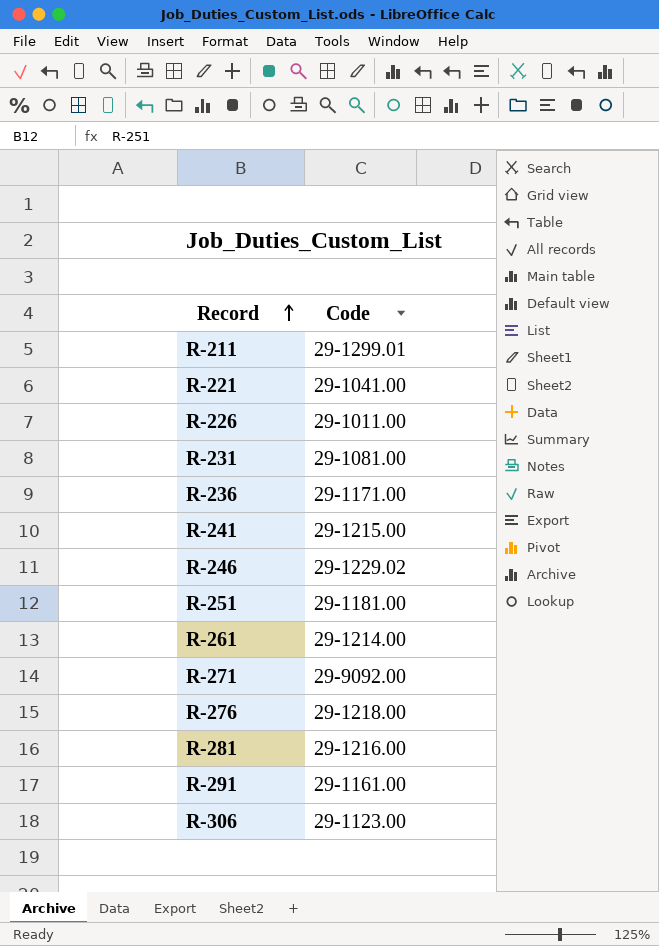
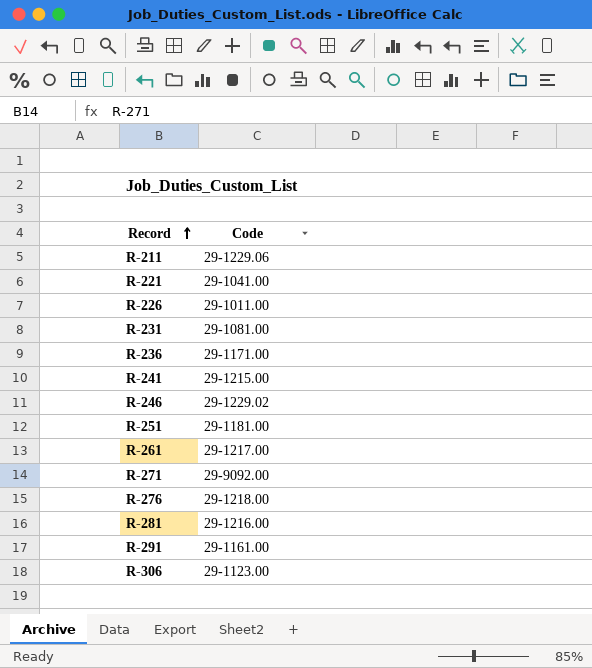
R-211 | Code: 29-1299.01 -> 29-1229.06
R-261 | Code: 29-1214.00 -> 29-1217.00

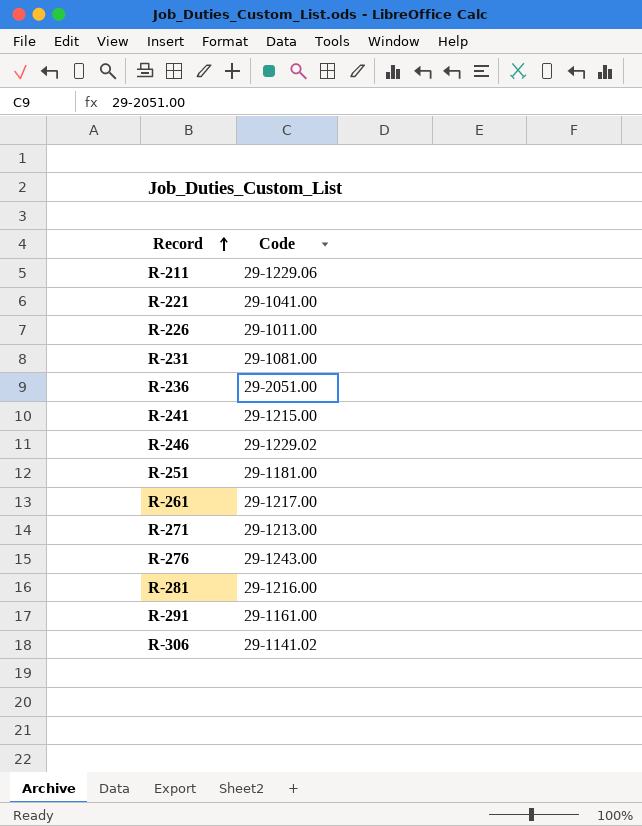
R-236 | Code: 29-1171.00 -> 29-2051.00
R-271 | Code: 29-9092.00 -> 29-1213.00
R-276 | Code: 29-1218.00 -> 29-1243.00
R-306 | Code: 29-1123.00 -> 29-1141.02

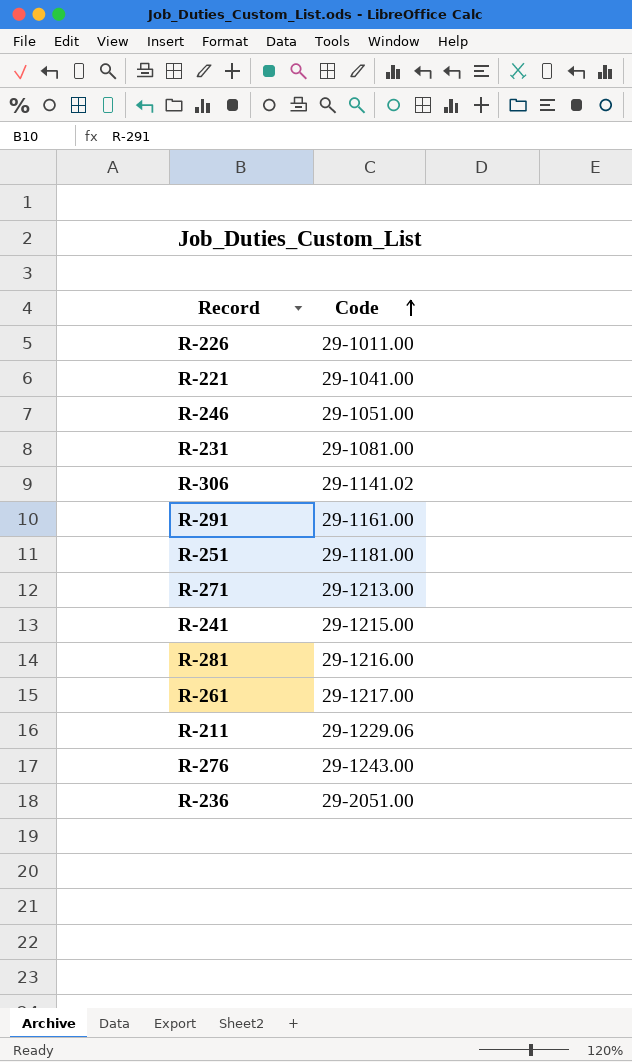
row order: Record ascending -> Code ascending
R-246 | Code: 29-1229.02 -> 29-1051.00

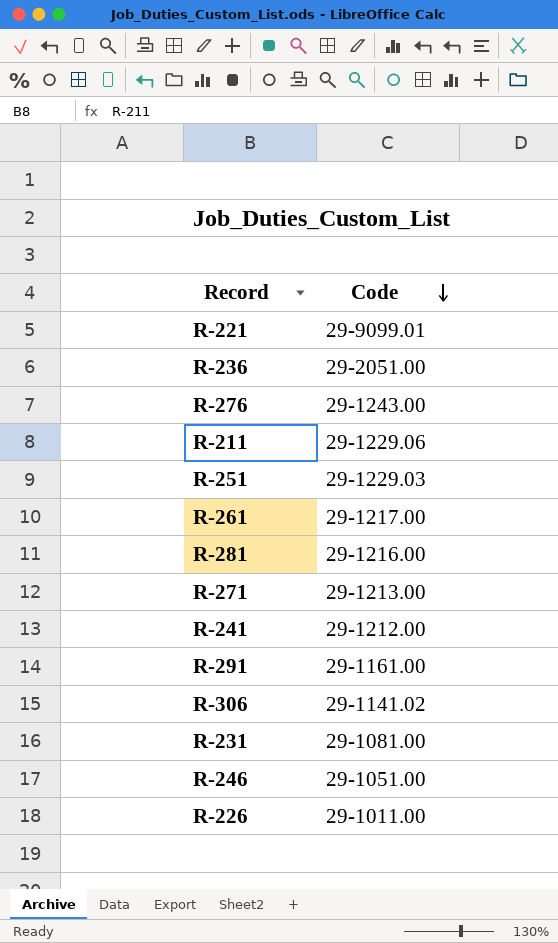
row order: Code ascending -> Code descending
R-221 | Code: 29-1041.00 -> 29-9099.01
R-251 | Code: 29-1181.00 -> 29-1229.03
R-241 | Code: 29-1215.00 -> 29-1212.00

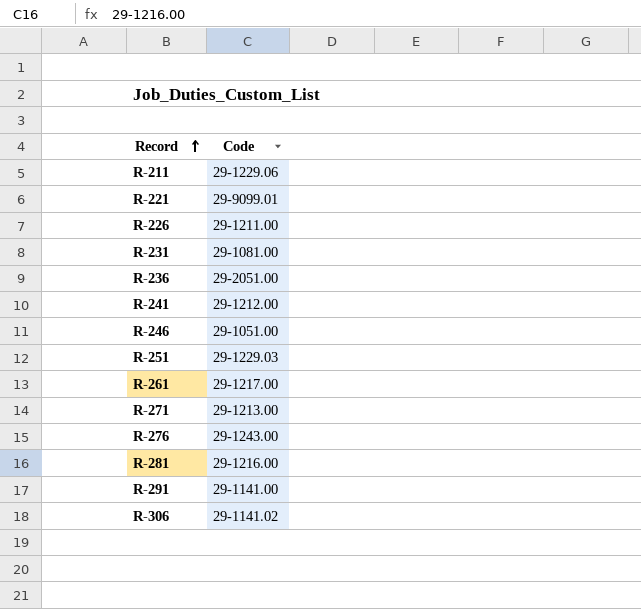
row order: Code descending -> Record ascending
R-226 | Code: 29-1011.00 -> 29-1211.00
R-291 | Code: 29-1161.00 -> 29-1141.00

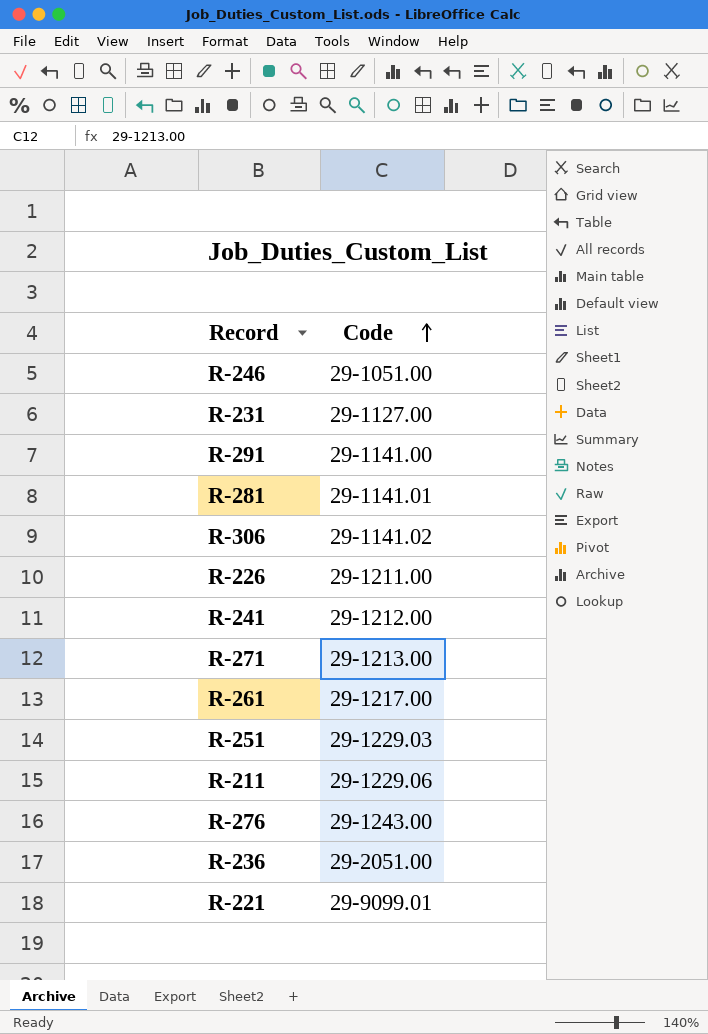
row order: Record ascending -> Code ascending
R-231 | Code: 29-1081.00 -> 29-1127.00
R-281 | Code: 29-1216.00 -> 29-1141.01

